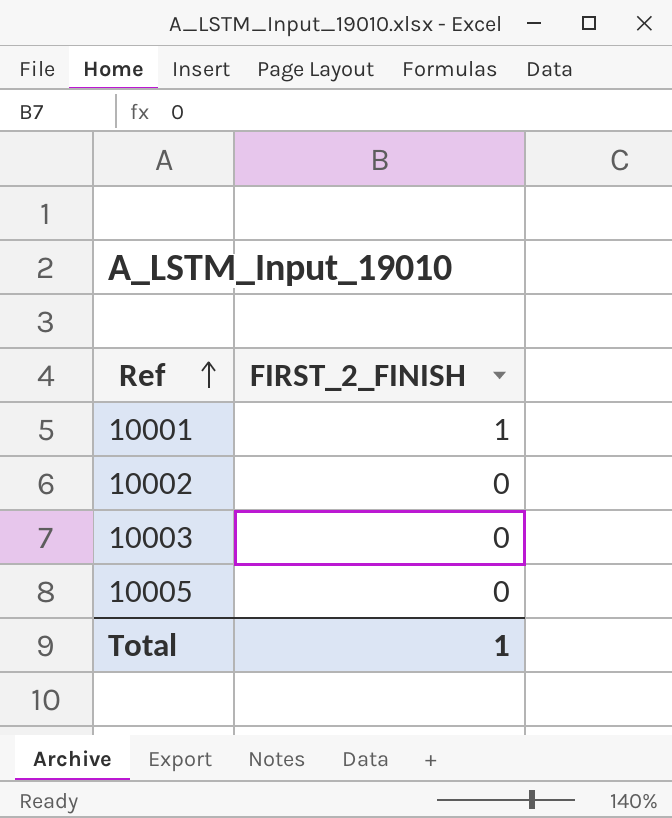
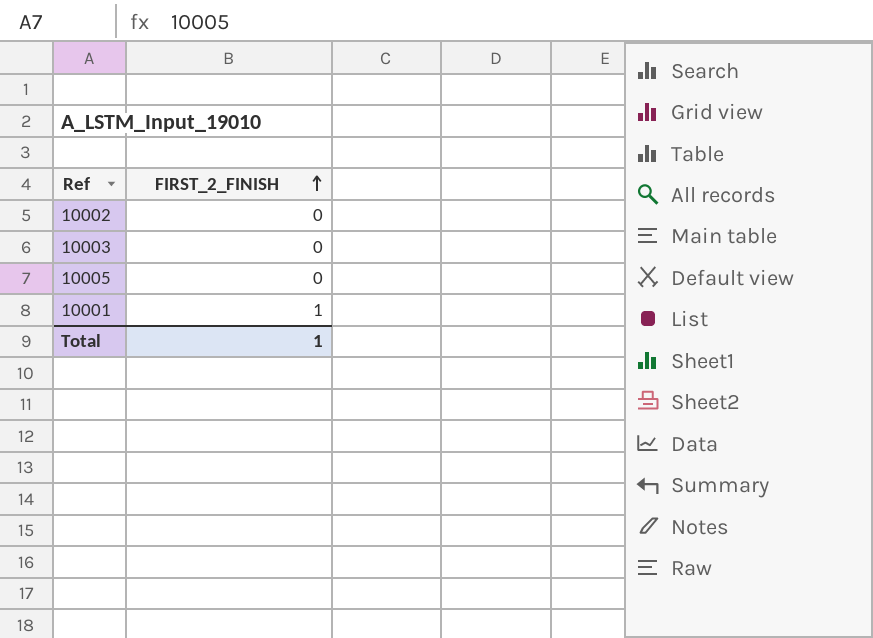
row order: Ref ascending -> FIRST_2_FINISH ascending

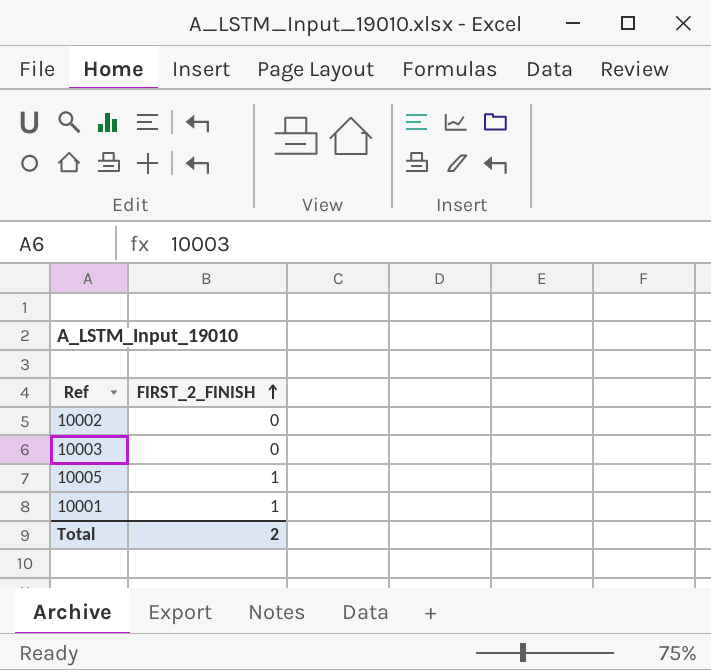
10005 | FIRST_2_FINISH: 0 -> 1
Total | FIRST_2_FINISH: 1 -> 2

